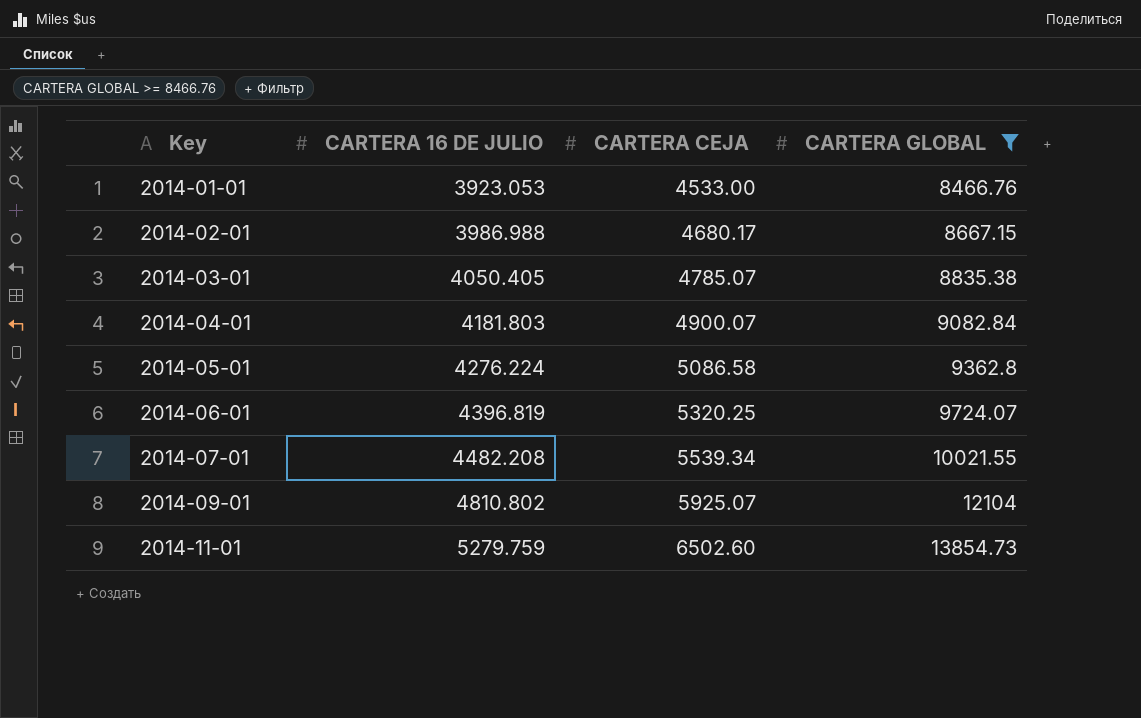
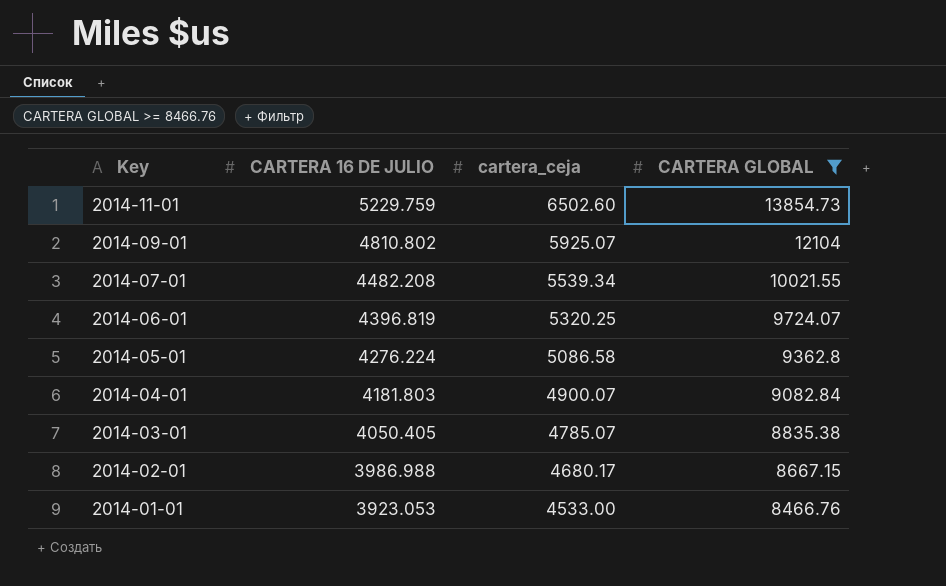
row order: Key ascending -> Key descending
column name: CARTERA CEJA -> cartera_ceja
2014-11-01 | CARTERA 16 DE JULIO: 5279.759 -> 5229.759

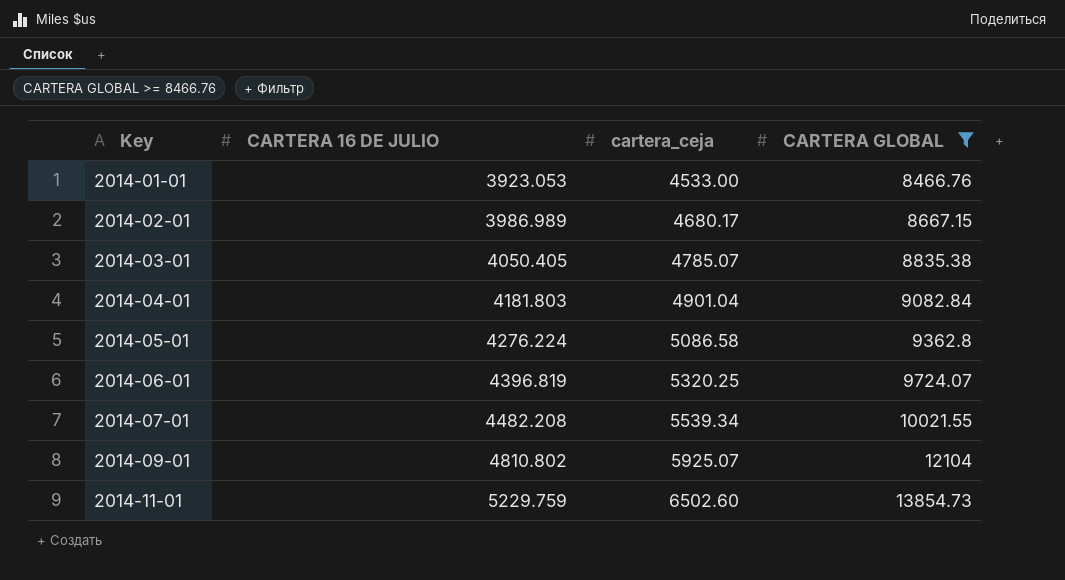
row order: Key descending -> Key ascending
2014-02-01 | CARTERA 16 DE JULIO: 3986.988 -> 3986.989
2014-04-01 | cartera_ceja: 4900.07 -> 4901.04

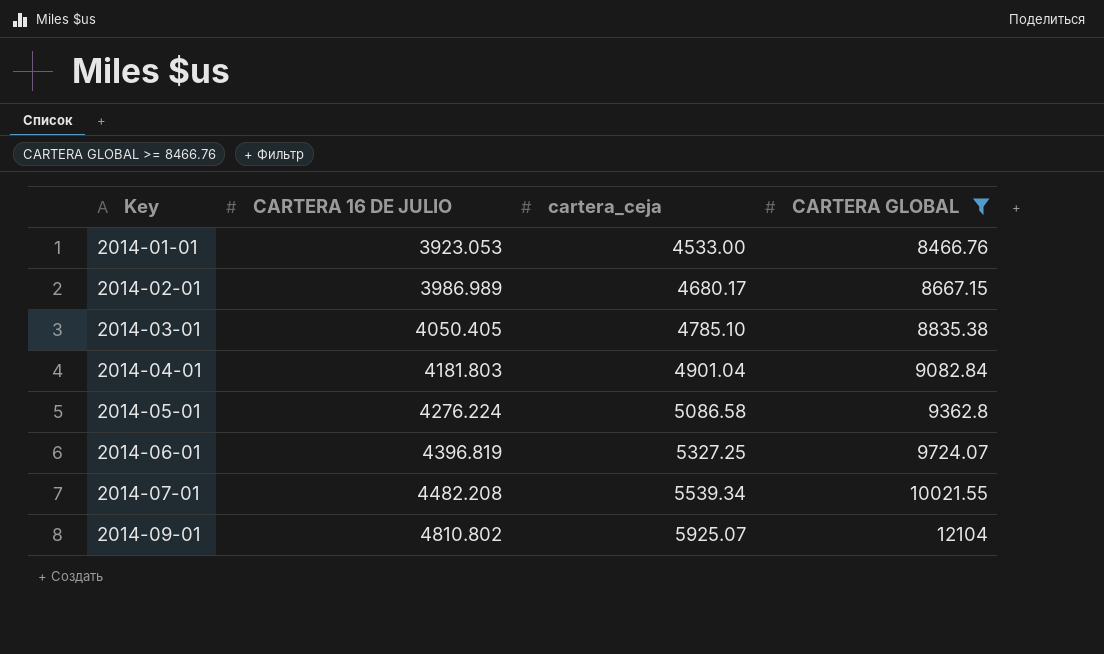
row 2014-11-01: 5229.759 | 6502.60 | 13854.73 -> none
2014-03-01 | cartera_ceja: 4785.07 -> 4785.10
2014-06-01 | cartera_ceja: 5320.25 -> 5327.25

